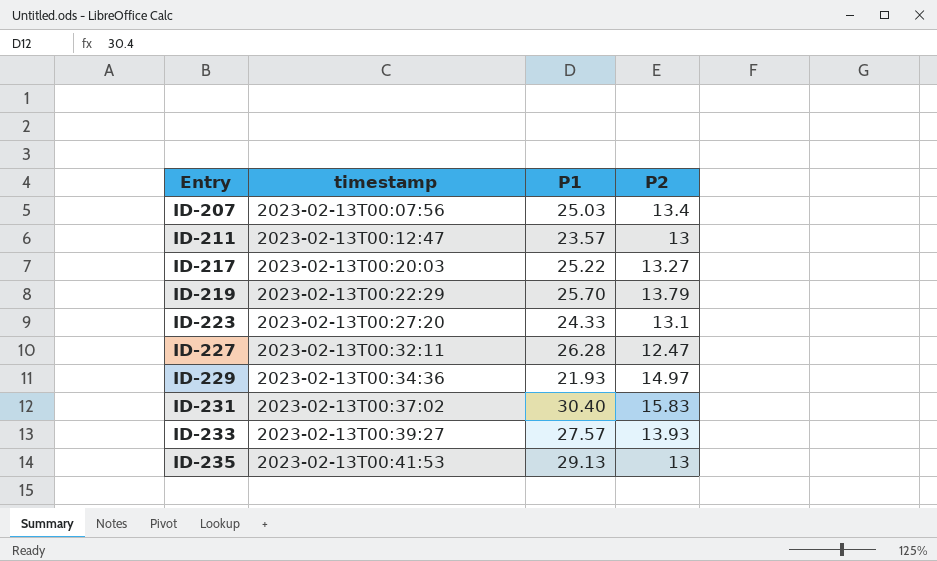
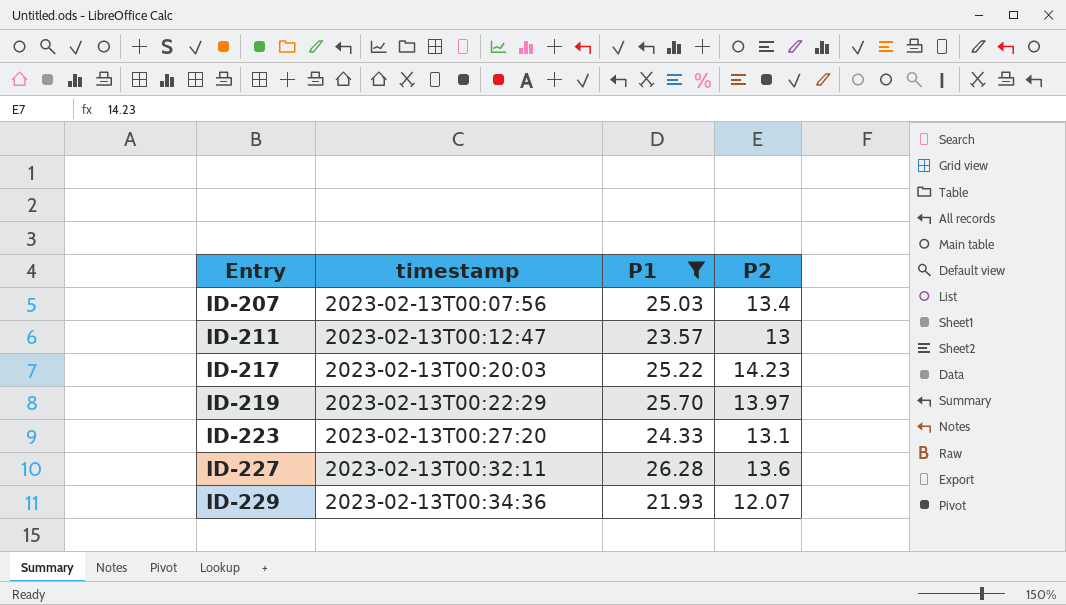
filter: none -> P1 <= 26.28
ID-217 | P2: 13.27 -> 14.23
ID-219 | P2: 13.79 -> 13.97
ID-227 | P2: 12.47 -> 13.6
ID-229 | P2: 14.97 -> 12.07

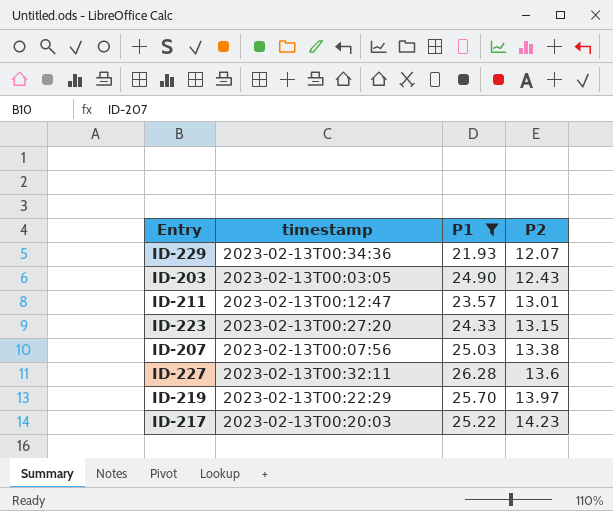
row order: Entry ascending -> P2 ascending
row ID-203: none -> 2023-02-13T00:03:05 | 24.90 | 12.43
ID-211 | P2: 13 -> 13.01
ID-223 | P2: 13.1 -> 13.15
ID-207 | P2: 13.4 -> 13.38

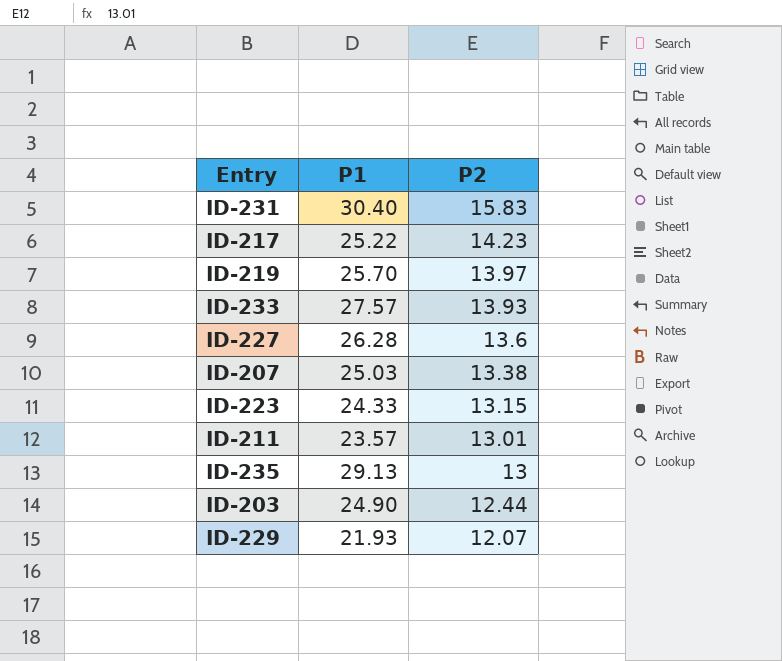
filter: P1 <= 26.28 -> none
row order: P2 ascending -> P2 descending
column timestamp | position: 2 -> none
ID-203 | P2: 12.43 -> 12.44

